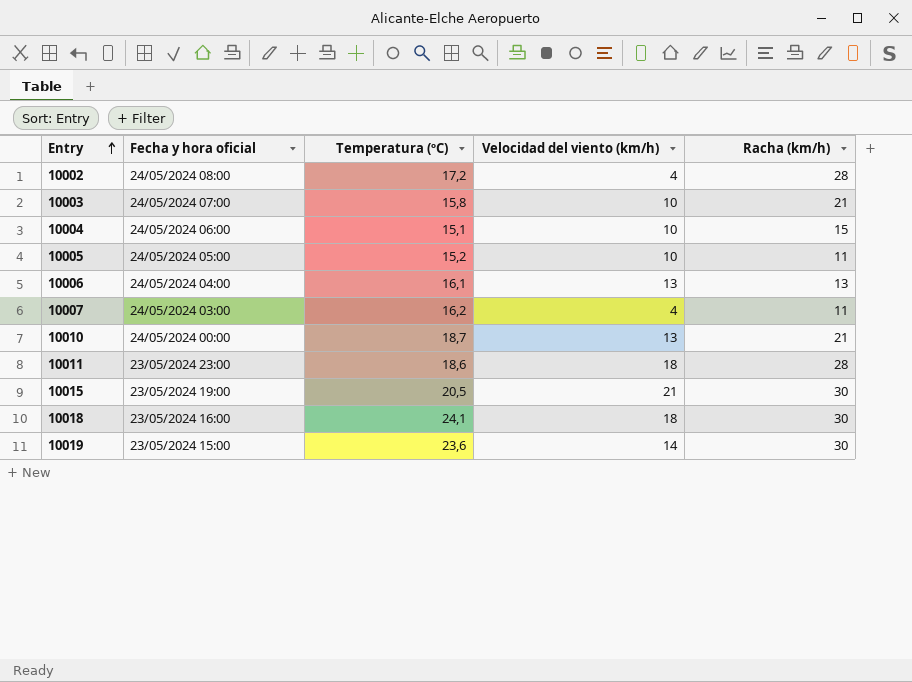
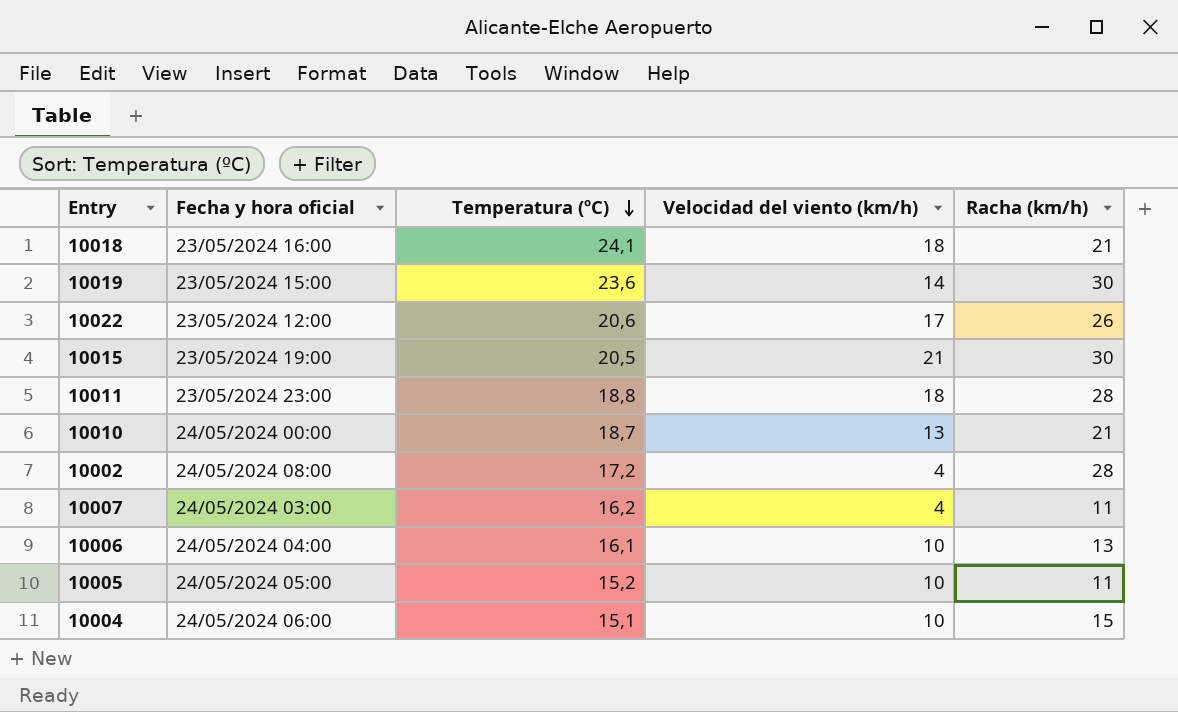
row order: Entry ascending -> Temperatura (ºC) descending
row 10003: 24/05/2024 07:00 | 15,8 | 10 | 21 -> none
10018 | Racha (km/h): 30 -> 21
row 10022: none -> 23/05/2024 12:00 | 20,6 | 17 | 26
10011 | Temperatura (ºC): 18,6 -> 18,8
10006 | Velocidad del viento (km/h): 13 -> 10

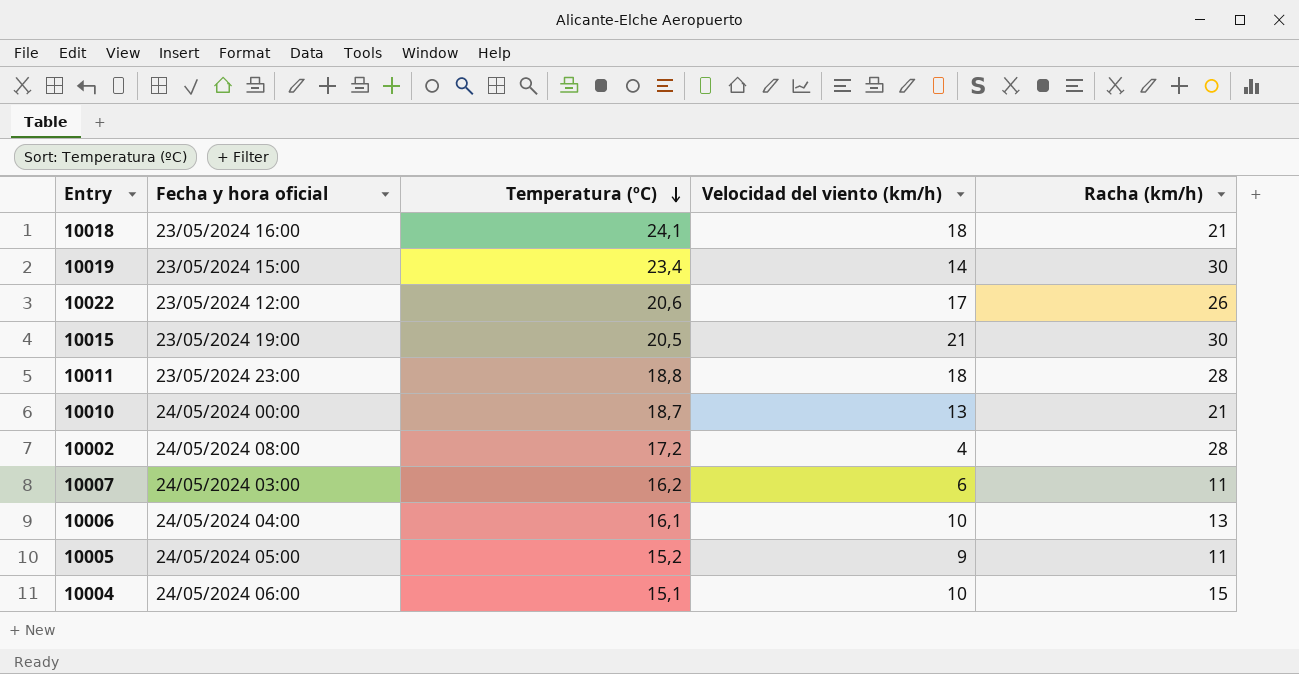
10019 | Temperatura (ºC): 23,6 -> 23,4
10007 | Velocidad del viento (km/h): 4 -> 6
10005 | Velocidad del viento (km/h): 10 -> 9

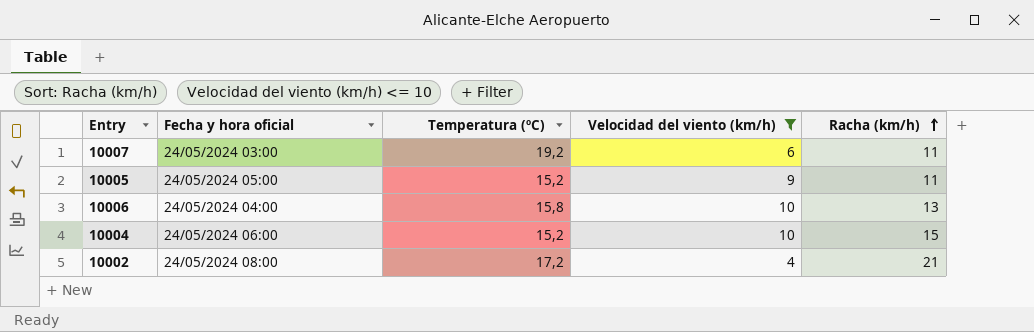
filter: none -> Velocidad del viento (km/h) <= 10
row order: Temperatura (ºC) descending -> Racha (km/h) ascending
10007 | Temperatura (ºC): 16,2 -> 19,2
10006 | Temperatura (ºC): 16,1 -> 15,8
10004 | Temperatura (ºC): 15,1 -> 15,2
10002 | Racha (km/h): 28 -> 21

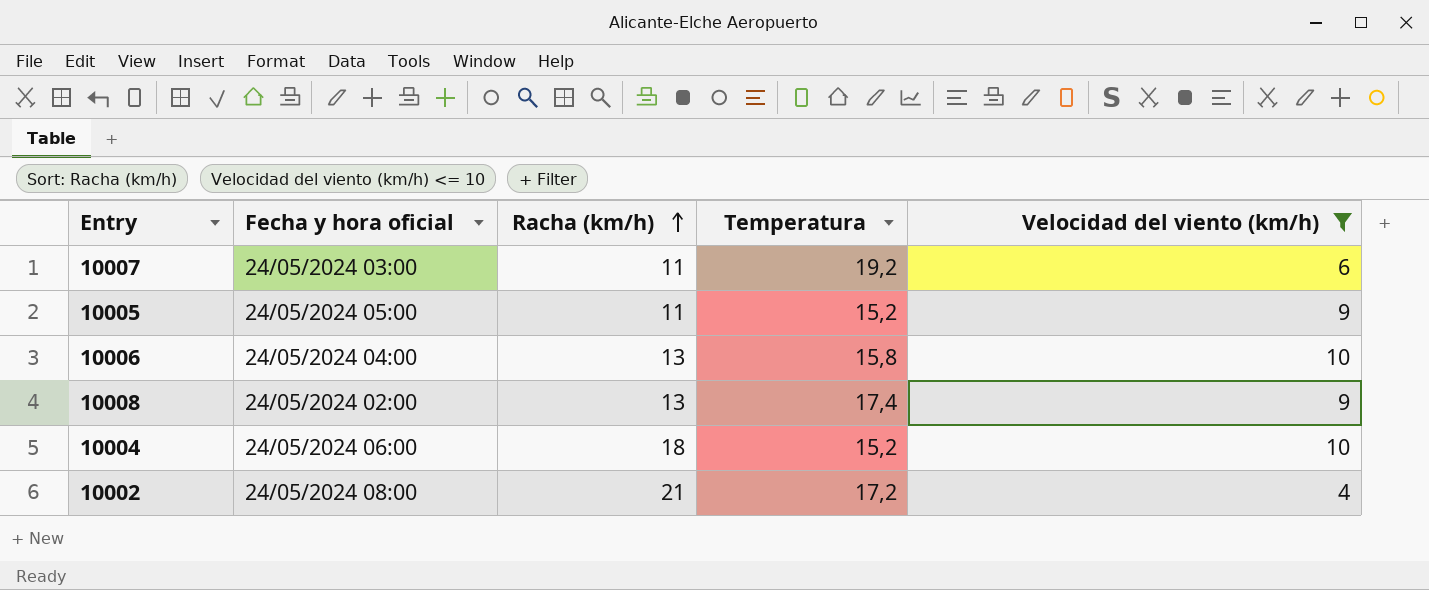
column Racha (km/h) | position: 5 -> 3
column name: Temperatura (ºC) -> Temperatura
row 10008: none -> 24/05/2024 02:00 | 13 | 17,4 | 9
10004 | Racha (km/h): 15 -> 18

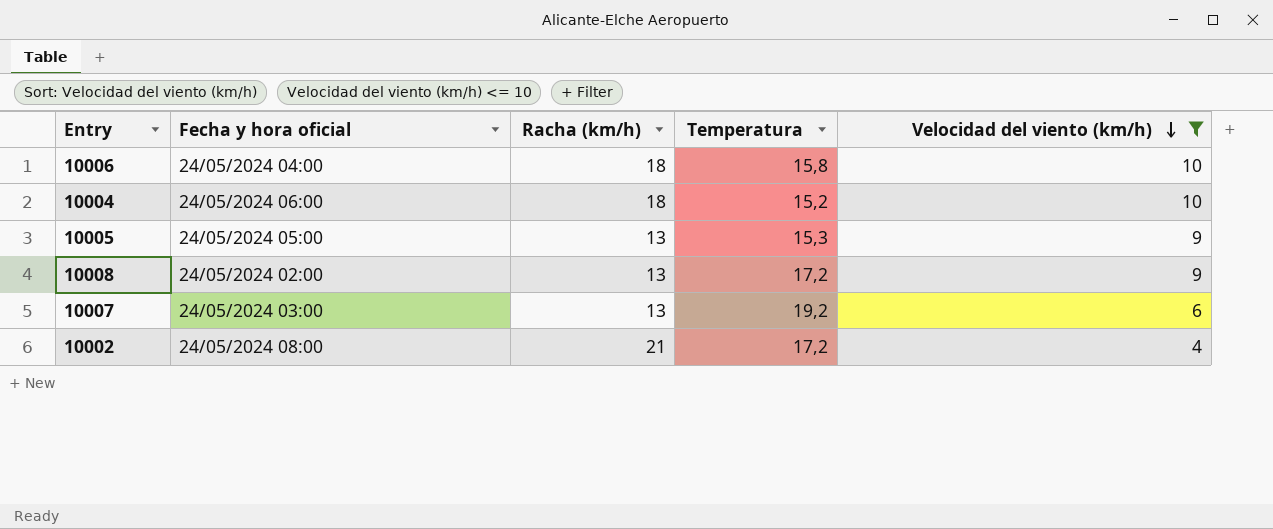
row order: Racha (km/h) ascending -> Velocidad del viento (km/h) descending
10006 | Racha (km/h): 13 -> 18
10005 | Racha (km/h): 11 -> 13
10005 | Temperatura: 15,2 -> 15,3
10008 | Temperatura: 17,4 -> 17,2
10007 | Racha (km/h): 11 -> 13

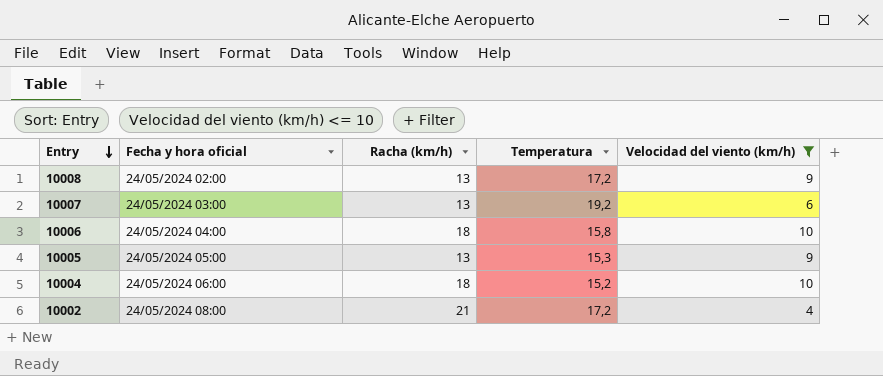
row order: Velocidad del viento (km/h) descending -> Entry descending

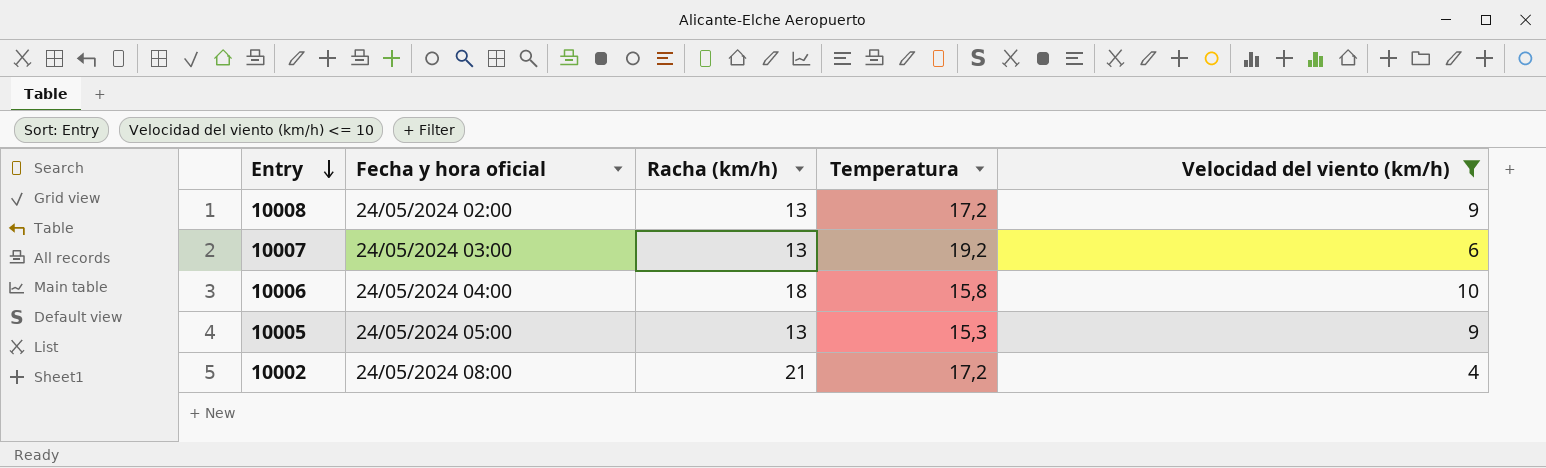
row 10004: 24/05/2024 06:00 | 18 | 15,2 | 10 -> none

